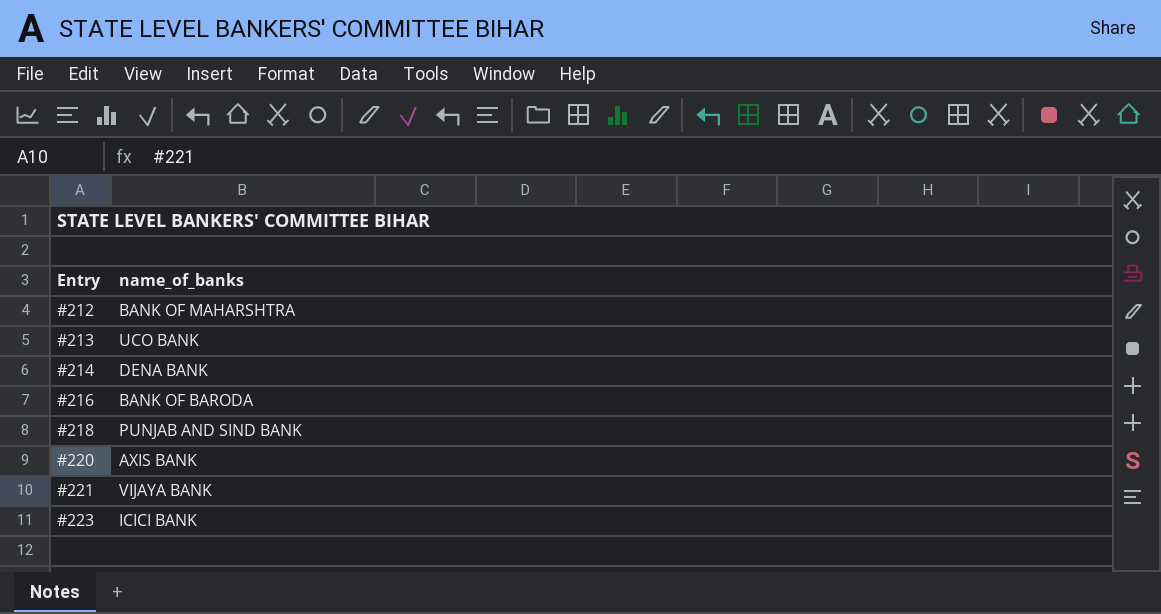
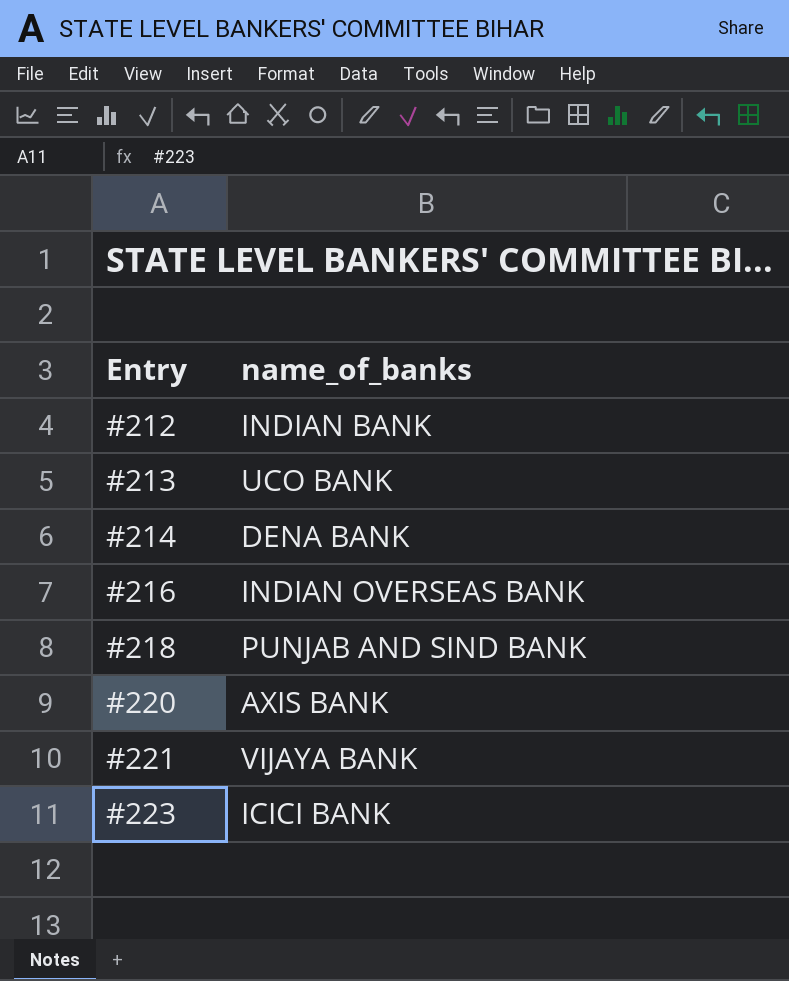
#212 | name_of_banks: BANK OF MAHARSHTRA -> INDIAN BANK
#216 | name_of_banks: BANK OF BARODA -> INDIAN OVERSEAS BANK

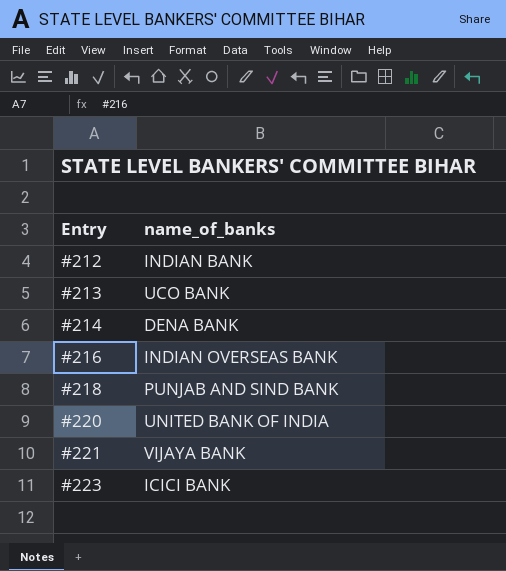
#220 | name_of_banks: AXIS BANK -> UNITED BANK OF INDIA

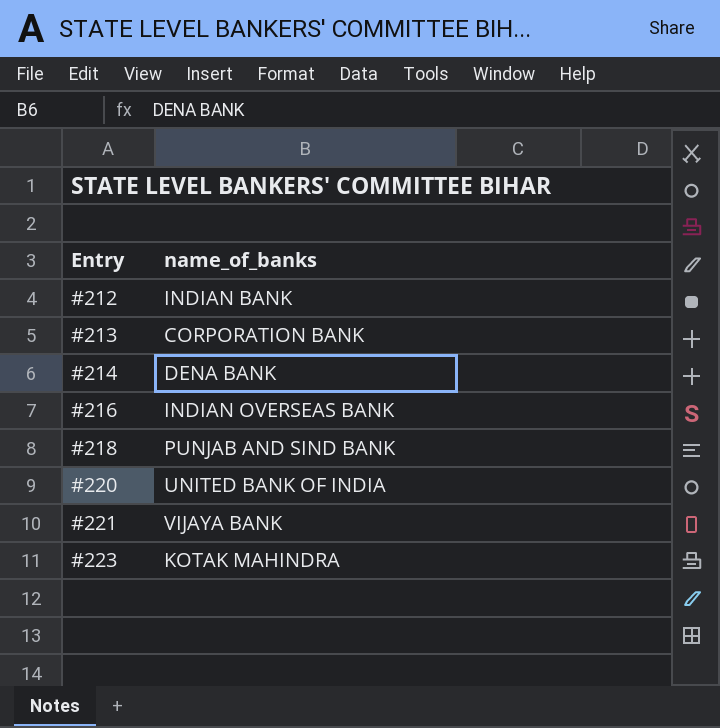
#213 | name_of_banks: UCO BANK -> CORPORATION BANK
#223 | name_of_banks: ICICI BANK -> KOTAK MAHINDRA

